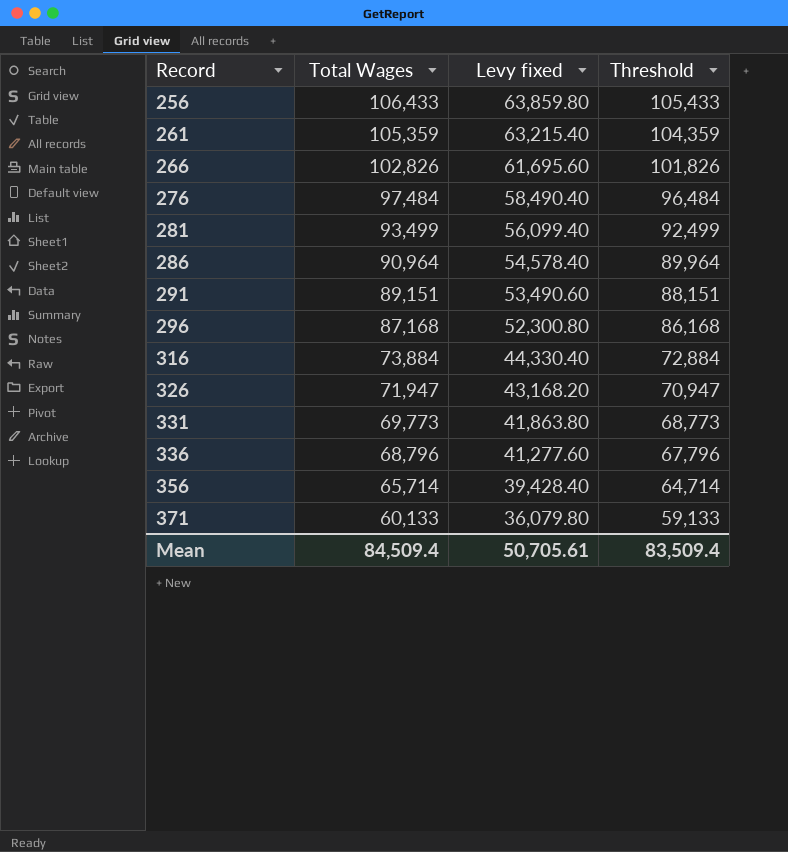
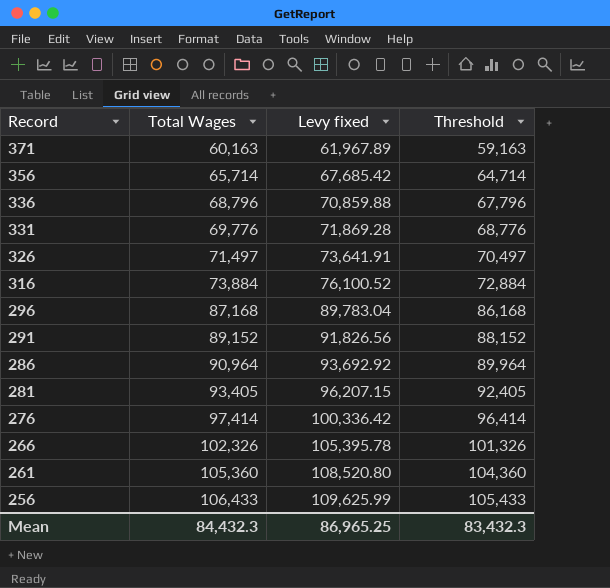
row order: Record ascending -> Record descending
column Levy fixed | formula: [Total Wages] * 0.6 -> [Total Wages] * 1.03
371 | Total Wages: 60,133 -> 60,163
371 | Threshold: 59,133 -> 59,163
331 | Total Wages: 69,773 -> 69,776
331 | Threshold: 68,773 -> 68,776
326 | Total Wages: 71,947 -> 71,497
326 | Threshold: 70,947 -> 70,497
291 | Total Wages: 89,151 -> 89,152
291 | Threshold: 88,151 -> 88,152
281 | Total Wages: 93,499 -> 93,405
281 | Threshold: 92,499 -> 92,405
276 | Total Wages: 97,484 -> 97,414
276 | Threshold: 96,484 -> 96,414
266 | Total Wages: 102,826 -> 102,326
266 | Threshold: 101,826 -> 101,326
261 | Total Wages: 105,359 -> 105,360
261 | Threshold: 104,359 -> 104,360
Mean | Total Wages: 84,509.4 -> 84,432.3
Mean | Levy fixed: 50,705.61 -> 86,965.25
Mean | Threshold: 83,509.4 -> 83,432.3

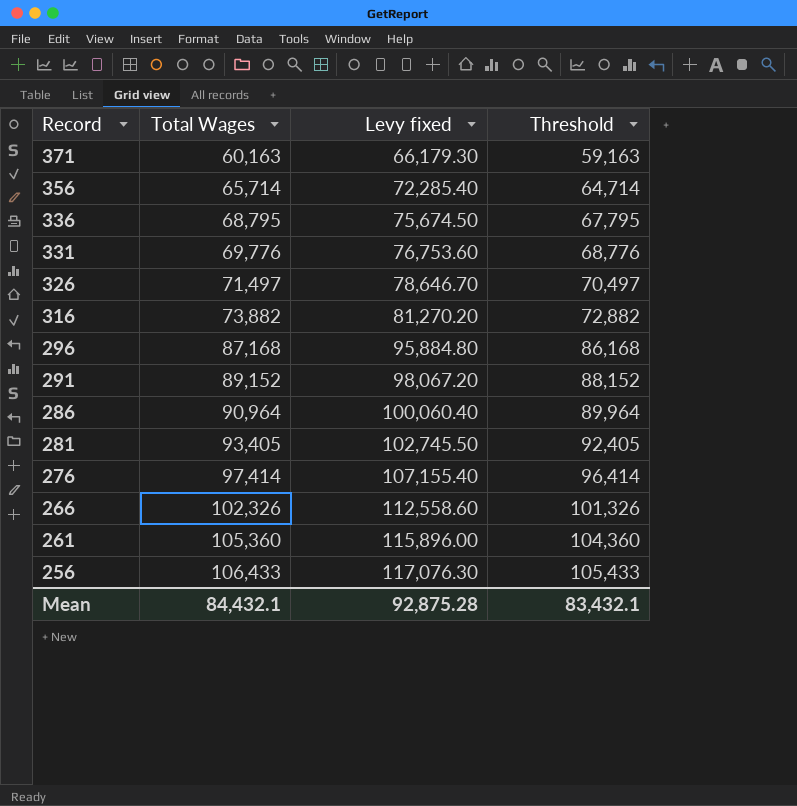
column Levy fixed | formula: [Total Wages] * 1.03 -> [Total Wages] * 1.1
336 | Total Wages: 68,796 -> 68,795
336 | Threshold: 67,796 -> 67,795
316 | Total Wages: 73,884 -> 73,882
316 | Threshold: 72,884 -> 72,882
Mean | Total Wages: 84,432.3 -> 84,432.1
Mean | Levy fixed: 86,965.25 -> 92,875.28
Mean | Threshold: 83,432.3 -> 83,432.1

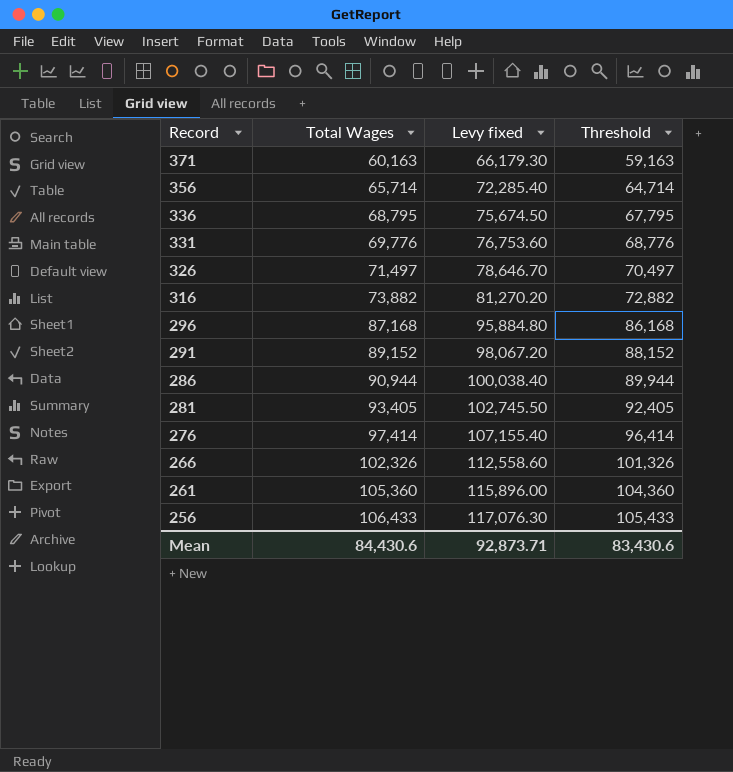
286 | Total Wages: 90,964 -> 90,944
286 | Levy fixed: 100,060.40 -> 100,038.40
286 | Threshold: 89,964 -> 89,944
Mean | Total Wages: 84,432.1 -> 84,430.6
Mean | Levy fixed: 92,875.28 -> 92,873.71
Mean | Threshold: 83,432.1 -> 83,430.6

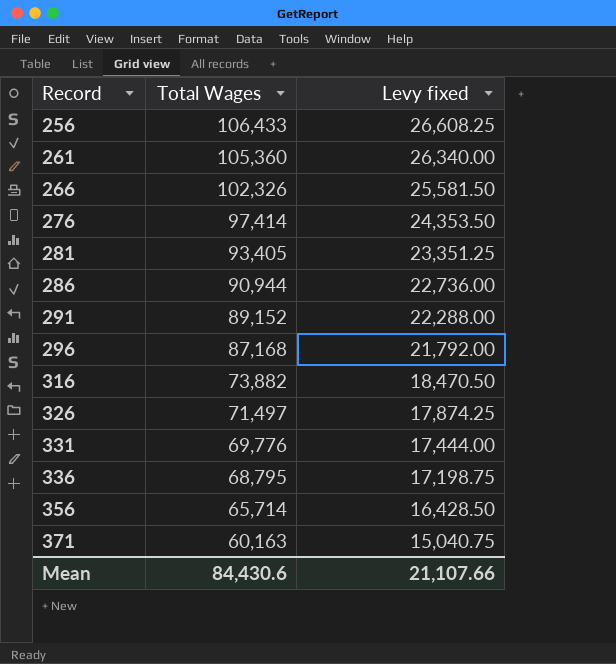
row order: Record descending -> Record ascending
column Threshold | formula: [Total Wages] - 1000 -> none
column Levy fixed | formula: [Total Wages] * 1.1 -> [Total Wages] * 0.25
Mean | Levy fixed: 92,873.71 -> 21,107.66

